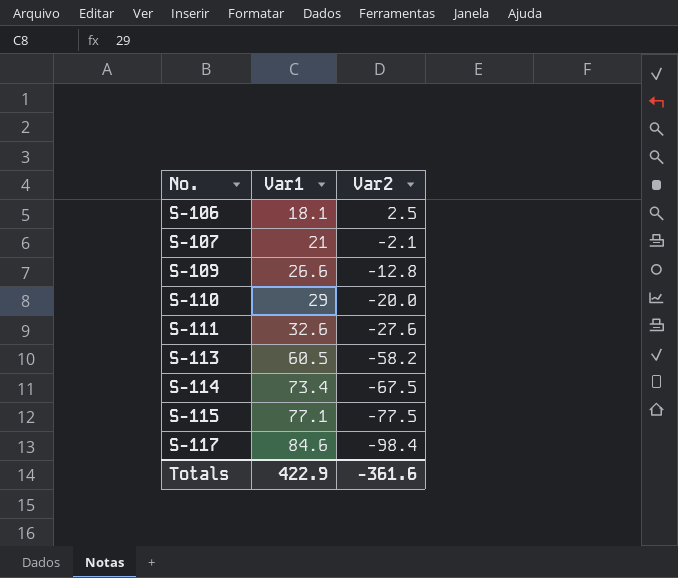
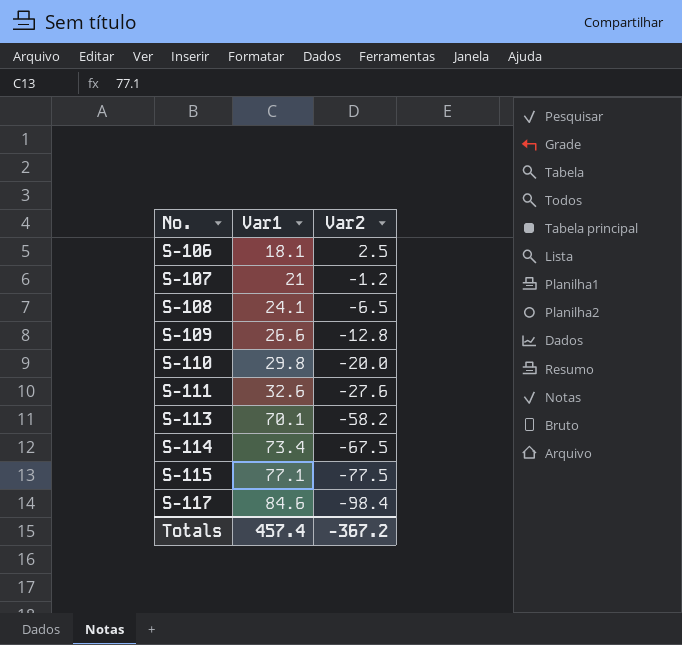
S-107 | Var2: -2.1 -> -1.2
row S-108: none -> 24.1 | -6.5
S-110 | Var1: 29 -> 29.8
S-113 | Var1: 60.5 -> 70.1
Totals | Var1: 422.9 -> 457.4
Totals | Var2: -361.6 -> -367.2

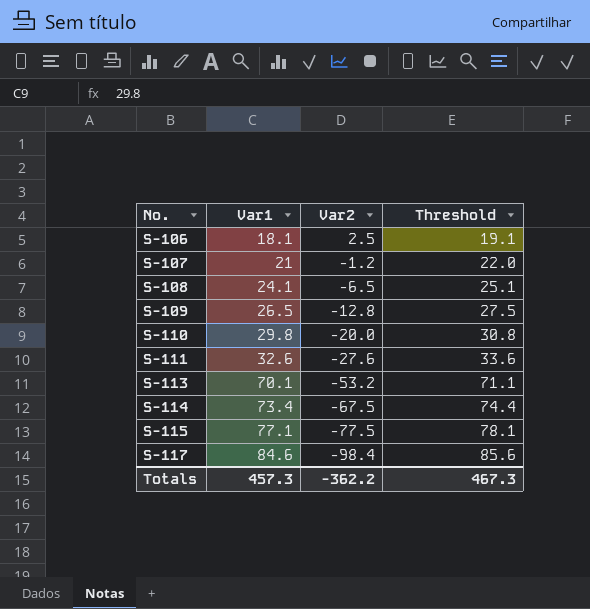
column Threshold | formula: none -> [Var1] + 1
S-109 | Var1: 26.6 -> 26.5
S-113 | Var2: -58.2 -> -53.2
Totals | Var1: 457.4 -> 457.3
Totals | Var2: -367.2 -> -362.2

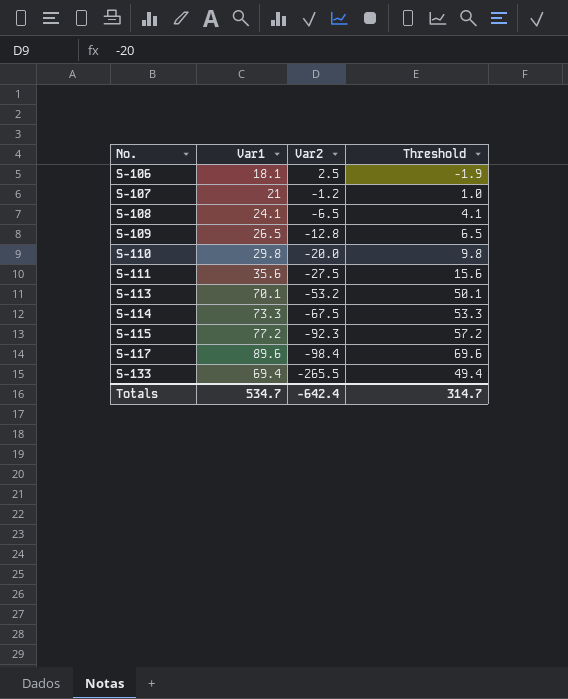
column Threshold | formula: [Var1] + 1 -> [Var1] - 20
S-111 | Var1: 32.6 -> 35.6
S-111 | Var2: -27.6 -> -27.5
S-114 | Var1: 73.4 -> 73.3
S-115 | Var1: 77.1 -> 77.2
S-115 | Var2: -77.5 -> -92.3
S-117 | Var1: 84.6 -> 89.6
row S-133: none -> 69.4 | -265.5 | 49.4
Totals | Var1: 457.3 -> 534.7
Totals | Var2: -362.2 -> -642.4
Totals | Threshold: 467.3 -> 314.7

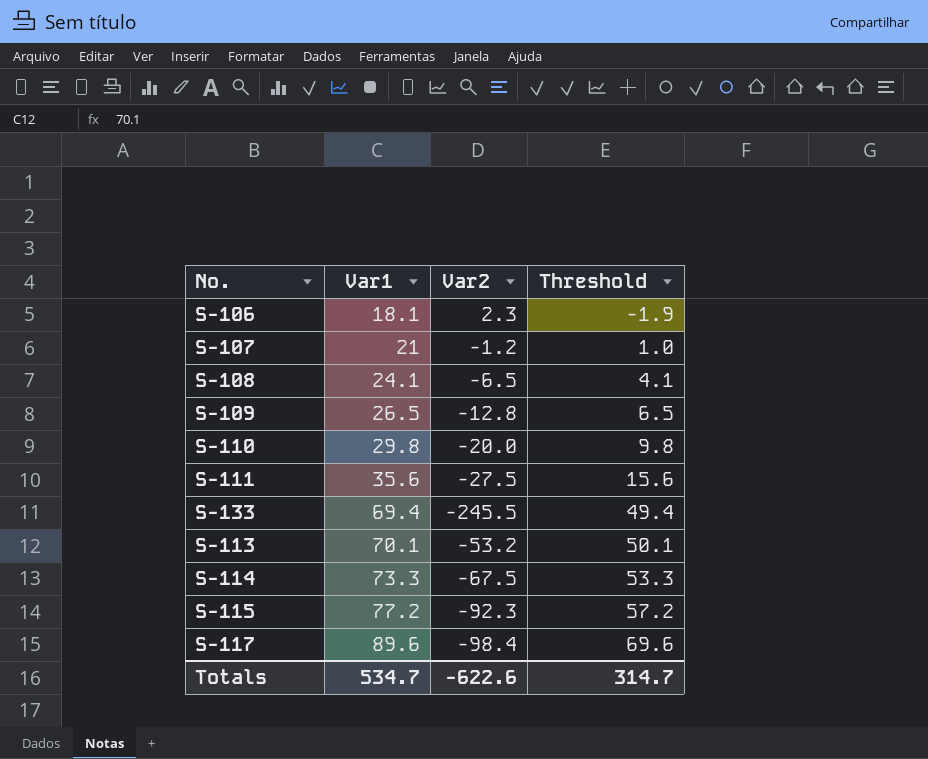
row order: No. ascending -> Var1 ascending
S-106 | Var2: 2.5 -> 2.3
S-133 | Var2: -265.5 -> -245.5
Totals | Var2: -642.4 -> -622.6

